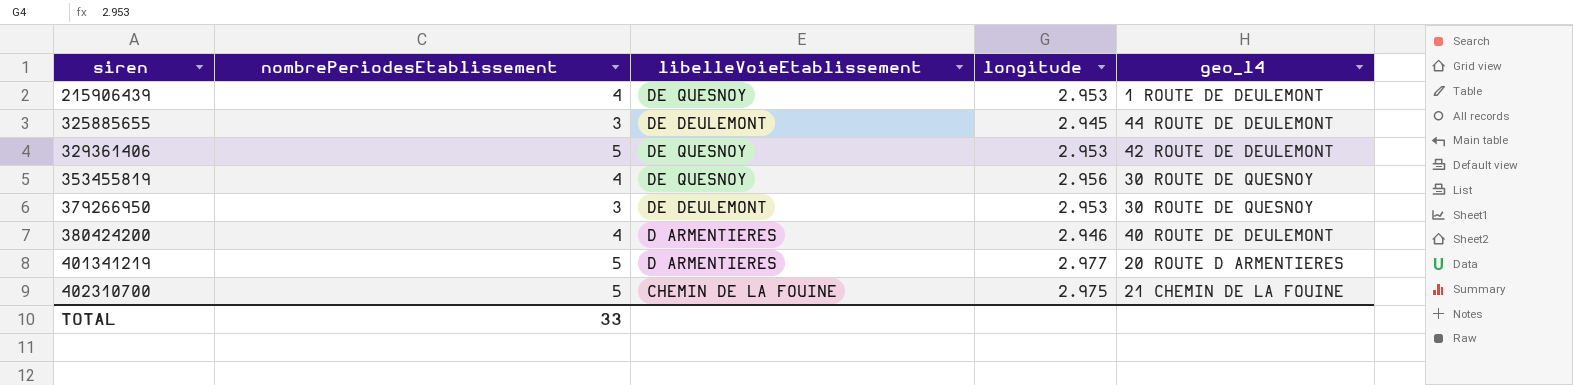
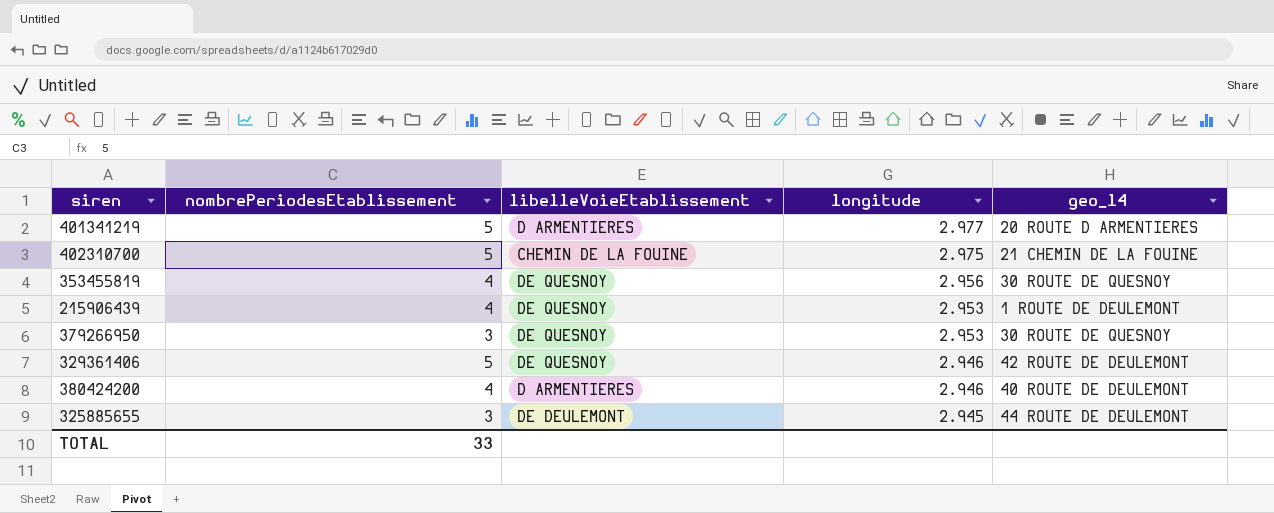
row order: siren ascending -> longitude descending
379266950 | libelleVoieEtablissement: DE DEULEMONT -> DE QUESNOY
329361406 | longitude: 2.953 -> 2.946

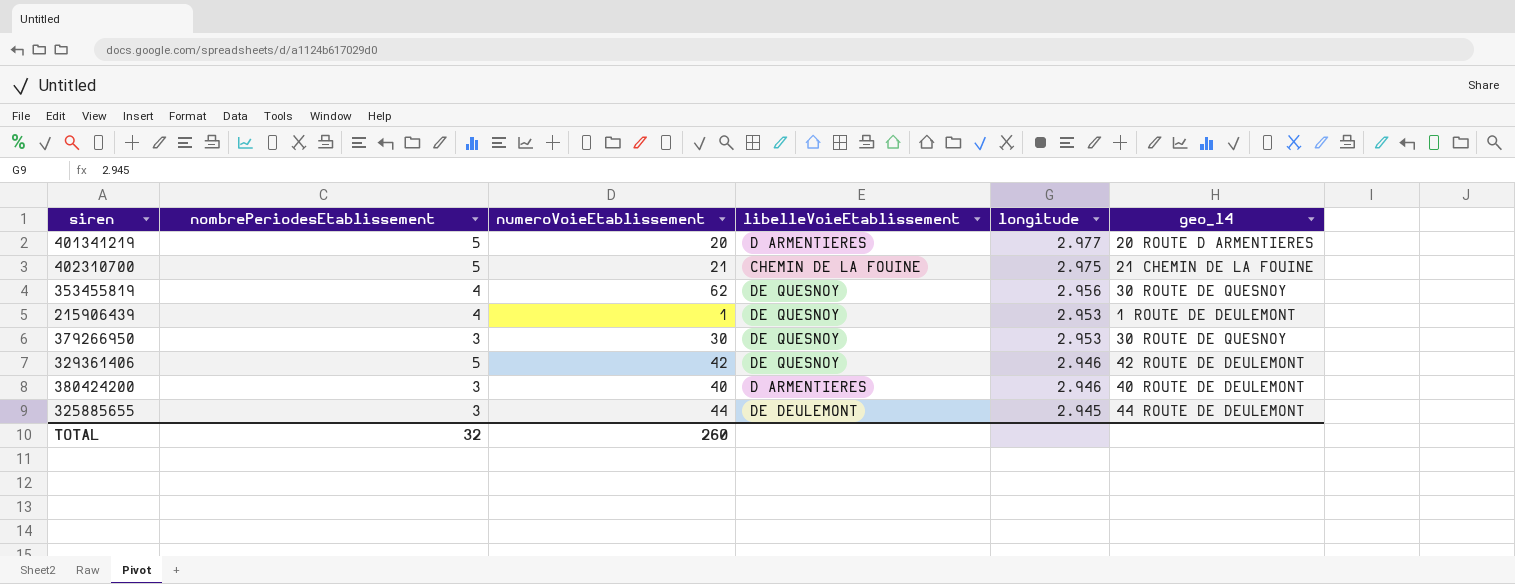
column numeroVoieEtablissement | position: none -> 3
380424200 | nombrePeriodesEtablissement: 4 -> 3
TOTAL | nombrePeriodesEtablissement: 33 -> 32

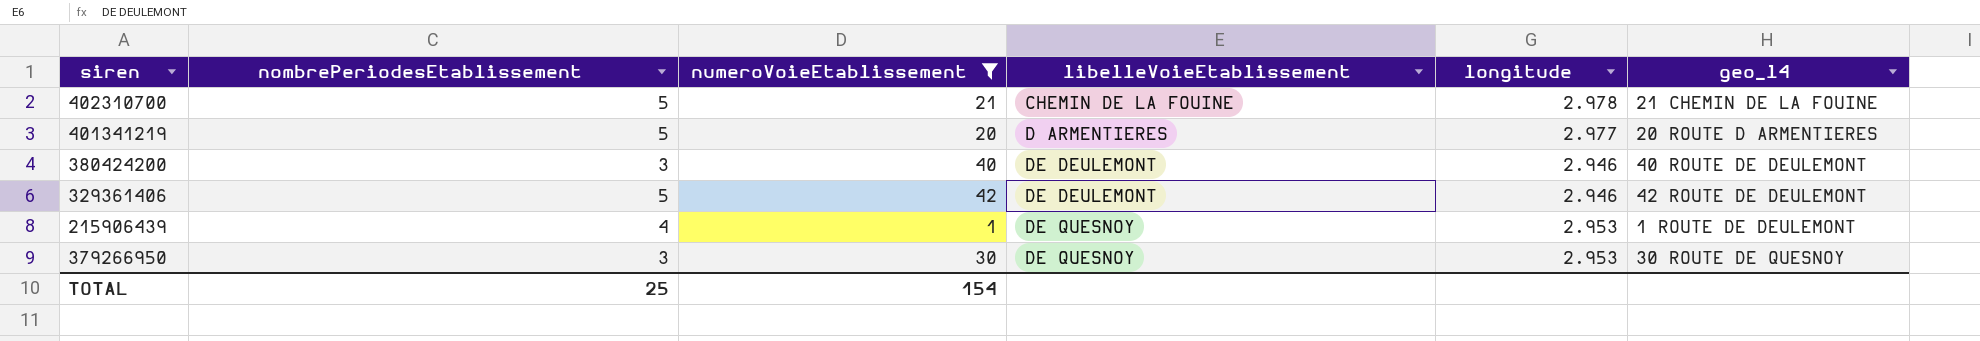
filter: none -> numeroVoieEtablissement <= 42
row order: longitude descending -> libelleVoieEtablissement ascending
402310700 | longitude: 2.975 -> 2.978
380424200 | libelleVoieEtablissement: D ARMENTIERES -> DE DEULEMONT
329361406 | libelleVoieEtablissement: DE QUESNOY -> DE DEULEMONT
TOTAL | nombrePeriodesEtablissement: 32 -> 25
TOTAL | numeroVoieEtablissement: 260 -> 154

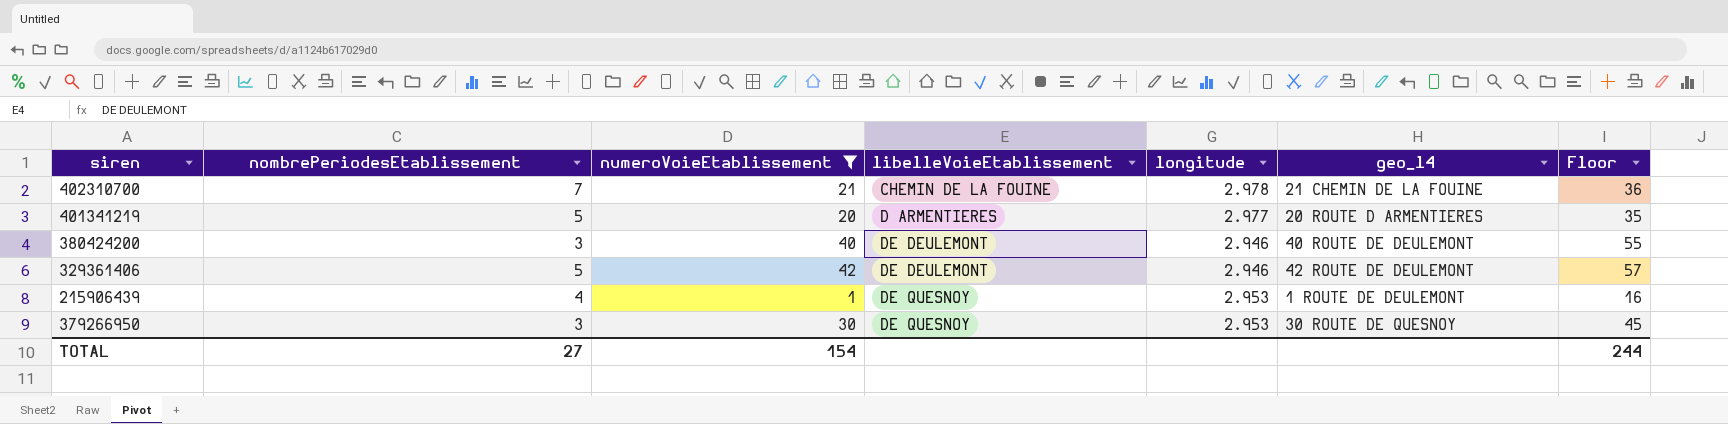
column Floor | formula: none -> [numeroVoieEtablissement] + 15
402310700 | nombrePeriodesEtablissement: 5 -> 7
TOTAL | nombrePeriodesEtablissement: 25 -> 27

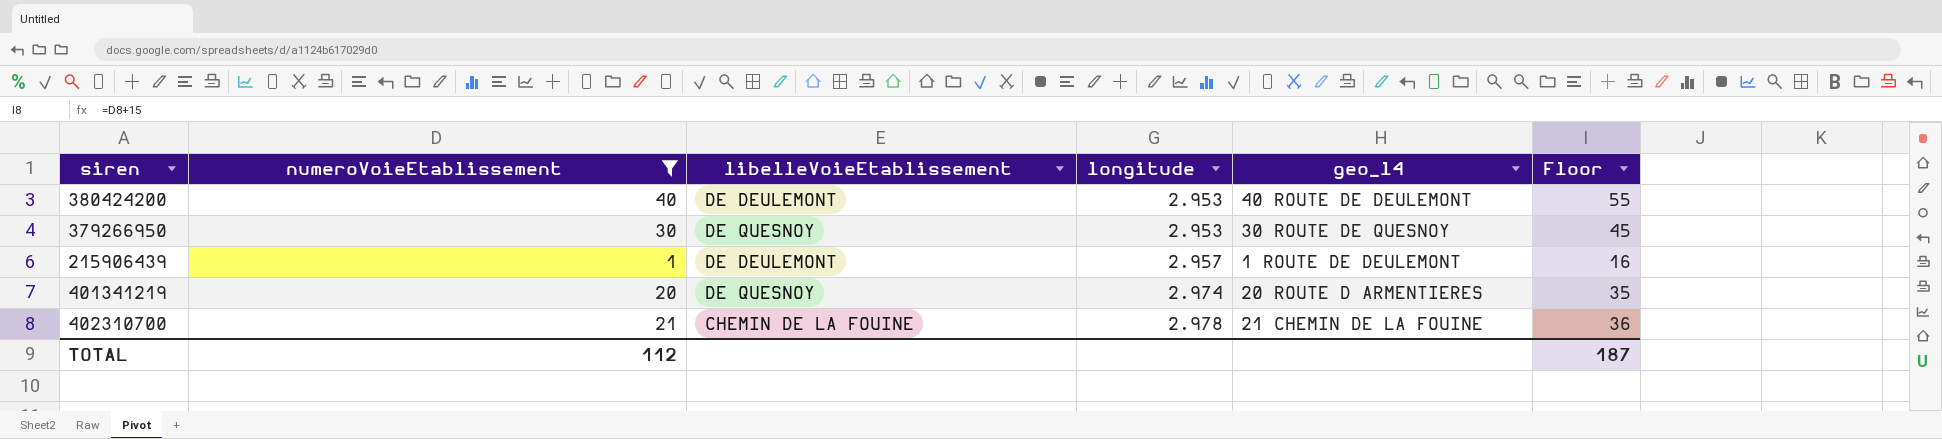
row order: libelleVoieEtablissement ascending -> longitude ascending
column nombrePeriodesEtablissement | position: 2 -> none
row 329361406: 5 | 42 | DE DEULEMONT | 2.946 | 42 ROUTE DE DEULEMONT | 57 -> none
380424200 | longitude: 2.946 -> 2.953
215906439 | libelleVoieEtablissement: DE QUESNOY -> DE DEULEMONT
215906439 | longitude: 2.953 -> 2.957
401341219 | libelleVoieEtablissement: D ARMENTIERES -> DE QUESNOY
401341219 | longitude: 2.977 -> 2.974
TOTAL | numeroVoieEtablissement: 154 -> 112
TOTAL | Floor: 244 -> 187

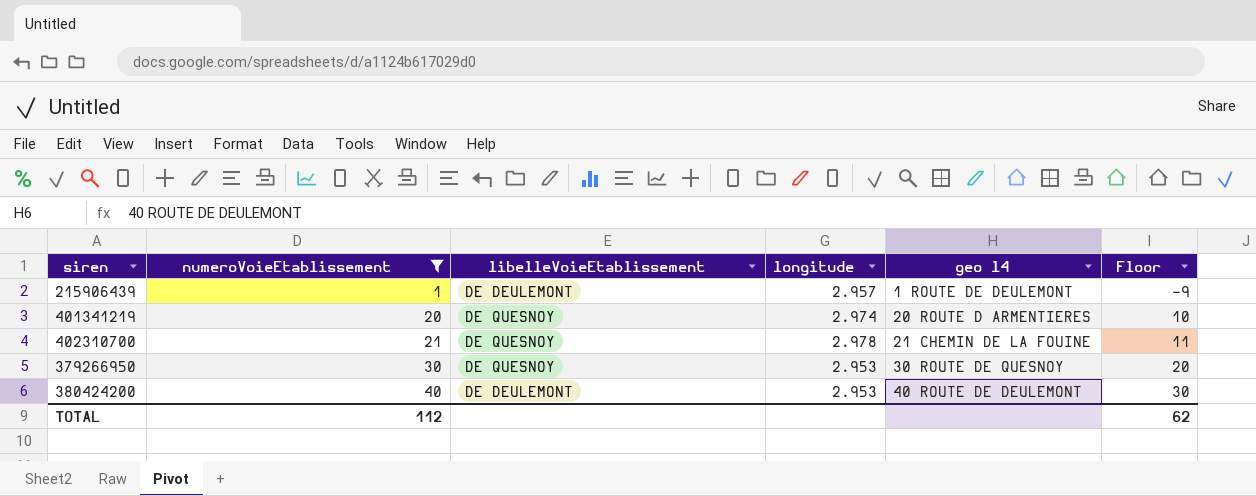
row order: longitude ascending -> numeroVoieEtablissement ascending
column name: geo_l4 -> geo l4
column Floor | formula: [numeroVoieEtablissement] + 15 -> [numeroVoieEtablissement] - 10
402310700 | libelleVoieEtablissement: CHEMIN DE LA FOUINE -> DE QUESNOY
TOTAL | Floor: 187 -> 62

